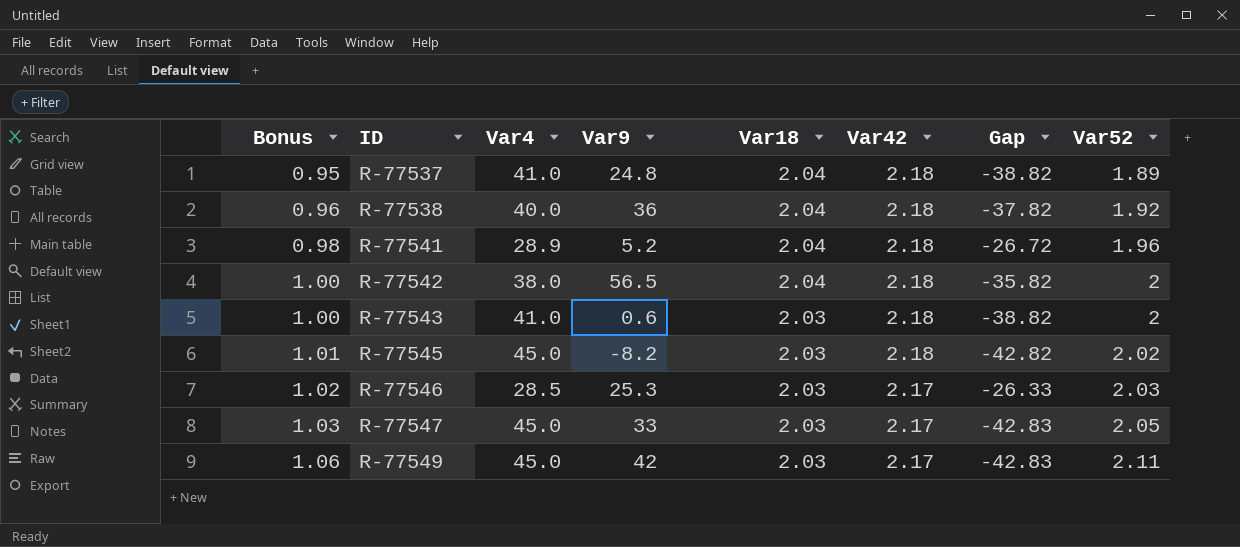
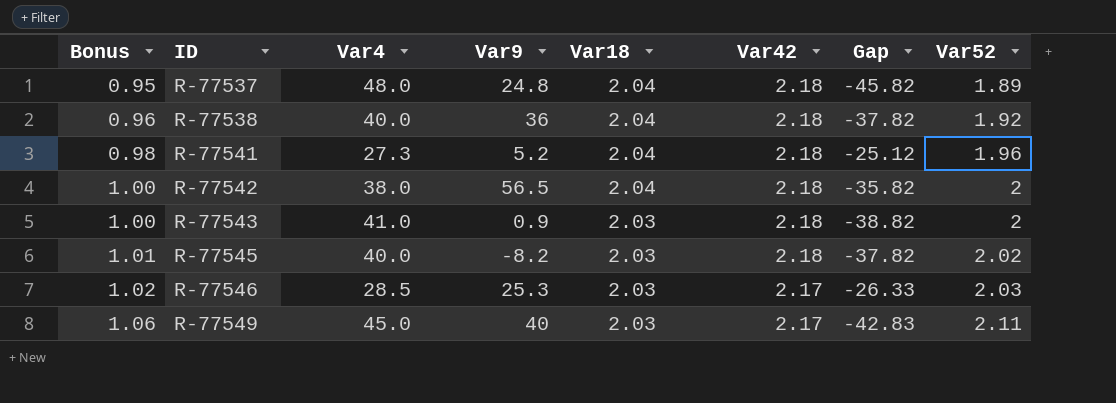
row R-77547: 1.03 | 45.0 | 33 | 2.03 | 2.17 | -42.83 | 2.05 -> none
R-77537 | Var4: 41.0 -> 48.0
R-77537 | Gap: -38.82 -> -45.82
R-77541 | Var4: 28.9 -> 27.3
R-77541 | Gap: -26.72 -> -25.12
R-77543 | Var9: 0.6 -> 0.9
R-77545 | Var4: 45.0 -> 40.0
R-77545 | Gap: -42.82 -> -37.82
R-77549 | Var9: 42 -> 40

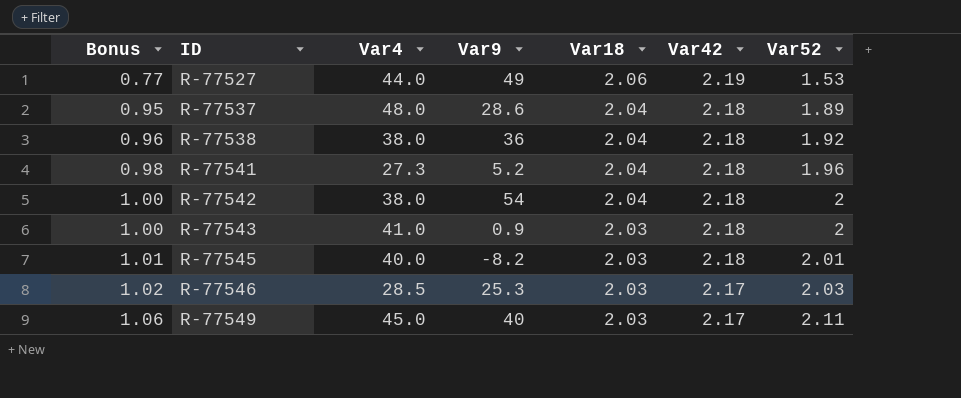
column Gap | formula: [Var42] - [Var4] -> none
row R-77527: none -> 0.77 | 44.0 | 49 | 2.06 | 2.19 | 1.53
R-77537 | Var9: 24.8 -> 28.6
R-77538 | Var4: 40.0 -> 38.0
R-77542 | Var9: 56.5 -> 54
R-77545 | Var52: 2.02 -> 2.01

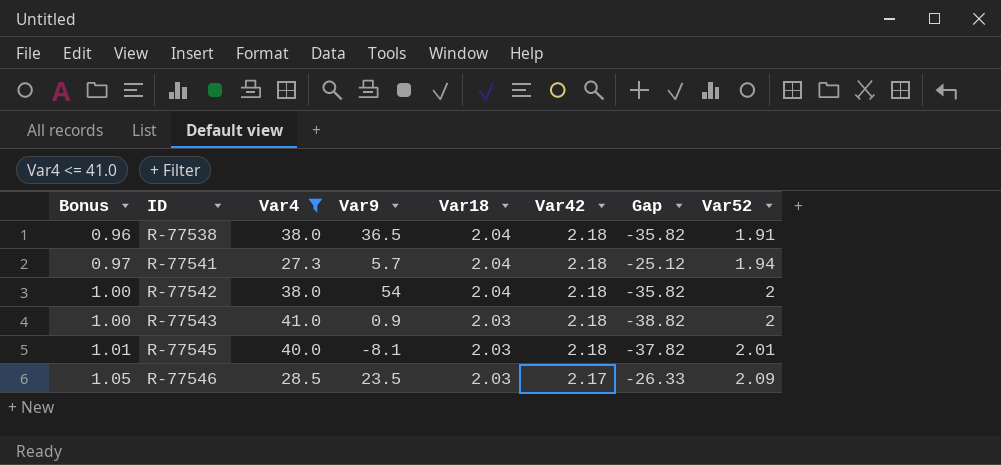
filter: none -> Var4 <= 41.0
column Gap | formula: none -> [Var42] - [Var4]
R-77538 | Var9: 36 -> 36.5
R-77538 | Var52: 1.92 -> 1.91
R-77541 | Bonus: 0.98 -> 0.97
R-77541 | Var9: 5.2 -> 5.7
R-77541 | Var52: 1.96 -> 1.94
R-77545 | Var9: -8.2 -> -8.1
R-77546 | Bonus: 1.02 -> 1.05
R-77546 | Var9: 25.3 -> 23.5
R-77546 | Var52: 2.03 -> 2.09

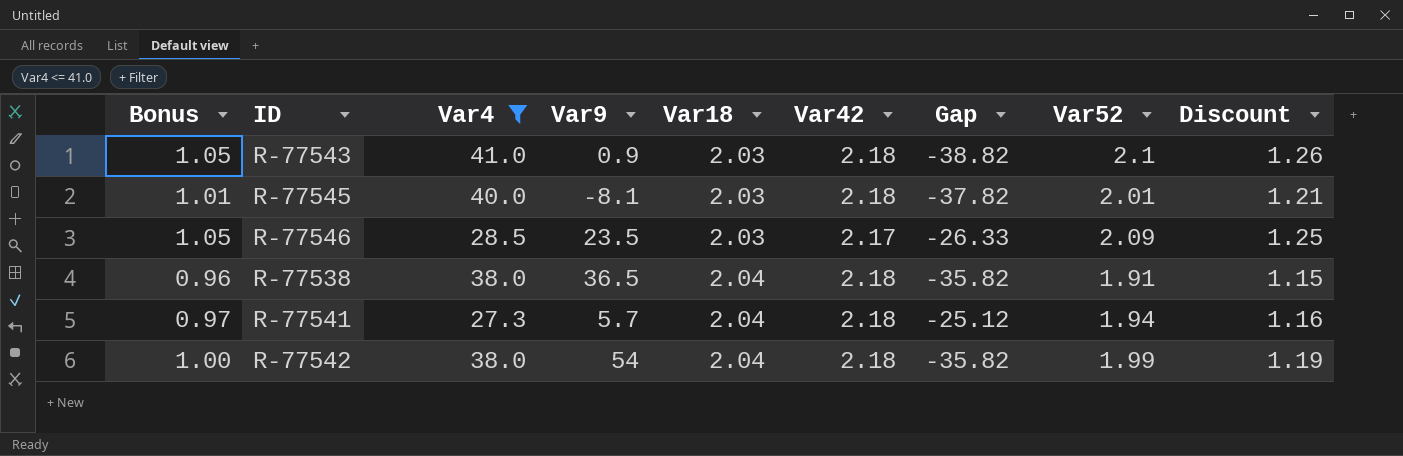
row order: Bonus ascending -> Var18 ascending
column Discount | formula: none -> [Var52] * 0.6
R-77543 | Bonus: 1.00 -> 1.05
R-77543 | Var52: 2 -> 2.1
R-77542 | Var52: 2 -> 1.99

